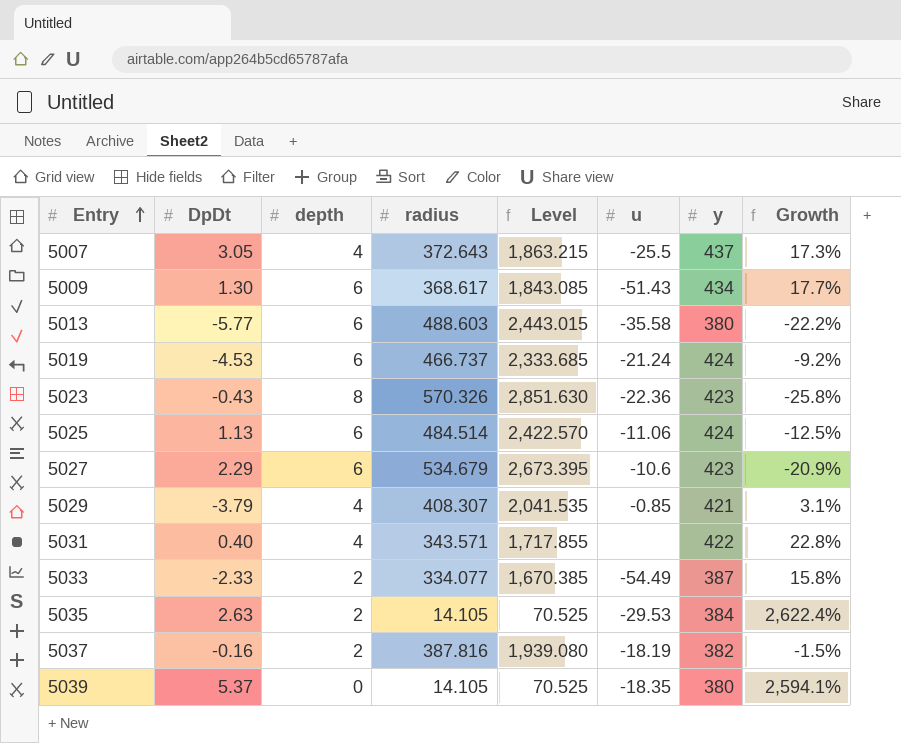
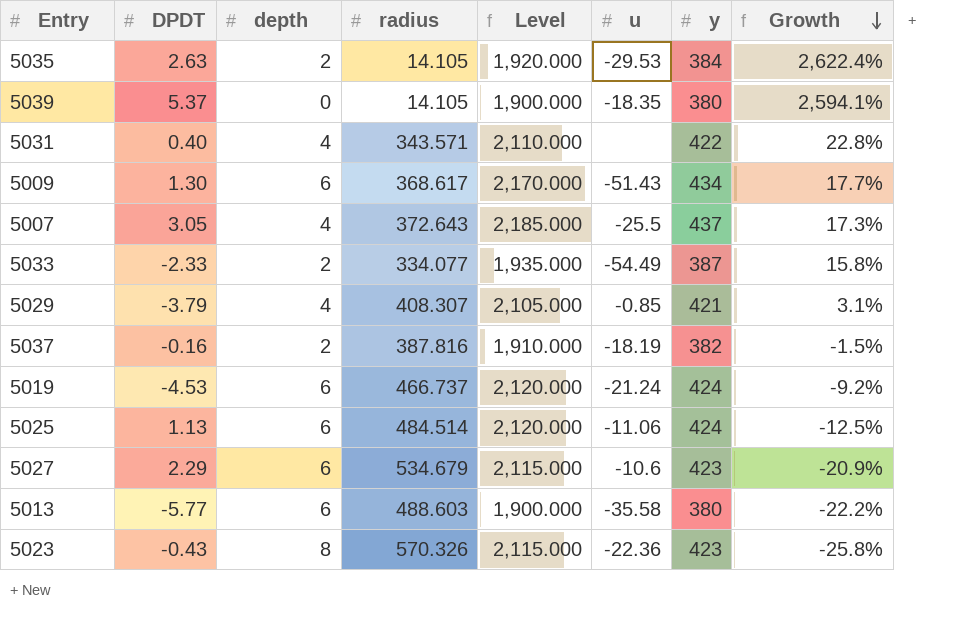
row order: Entry ascending -> Growth descending
column name: DpDt -> DPDT
column Level | formula: [radius] * 5 -> [y] * 5

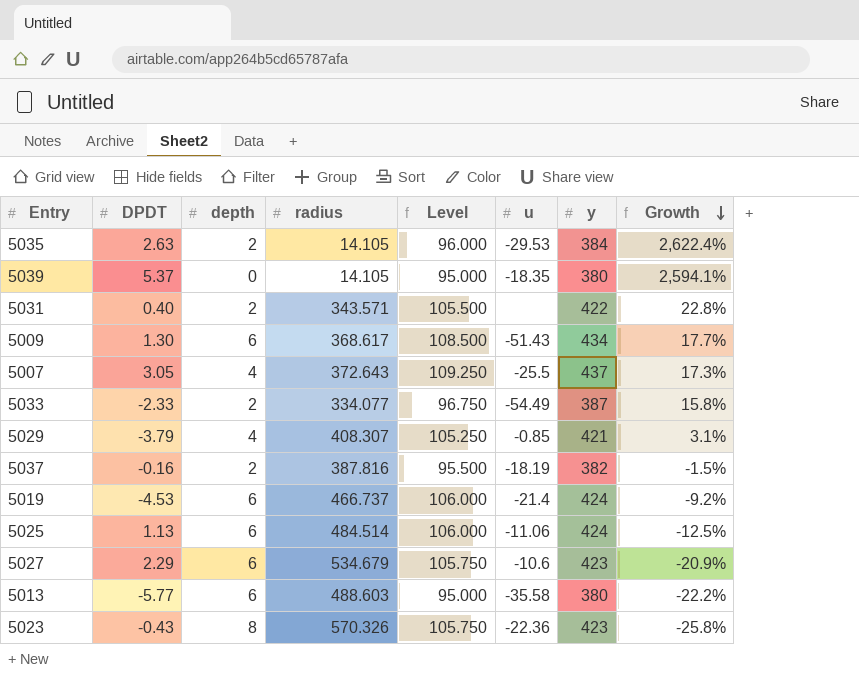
column Level | formula: [y] * 5 -> [y] * 0.25
5031 | depth: 4 -> 2
5019 | u: -21.24 -> -21.4

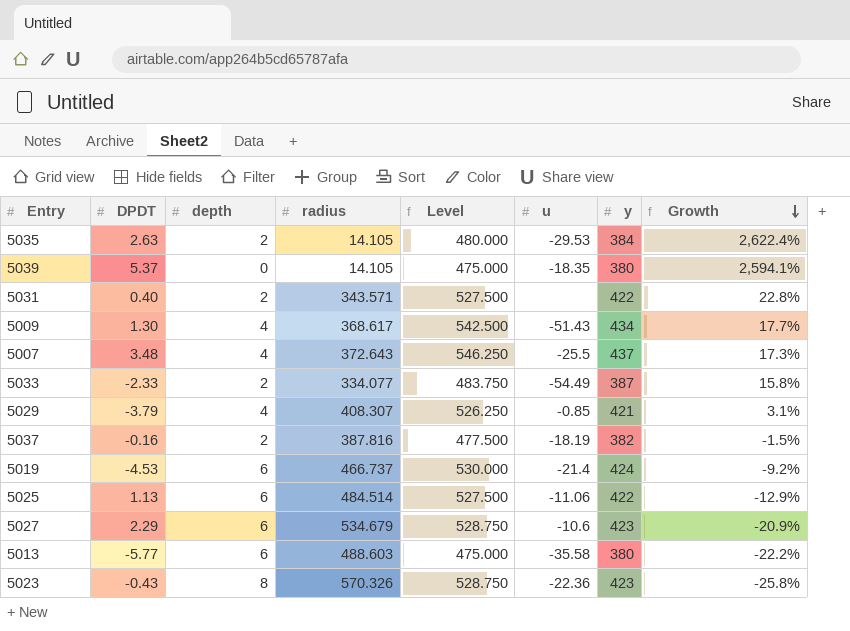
column Level | formula: [y] * 0.25 -> [y] * 1.25
5009 | depth: 6 -> 4
5007 | DPDT: 3.05 -> 3.48
5025 | y: 424 -> 422
5025 | Growth: -12.5% -> -12.9%

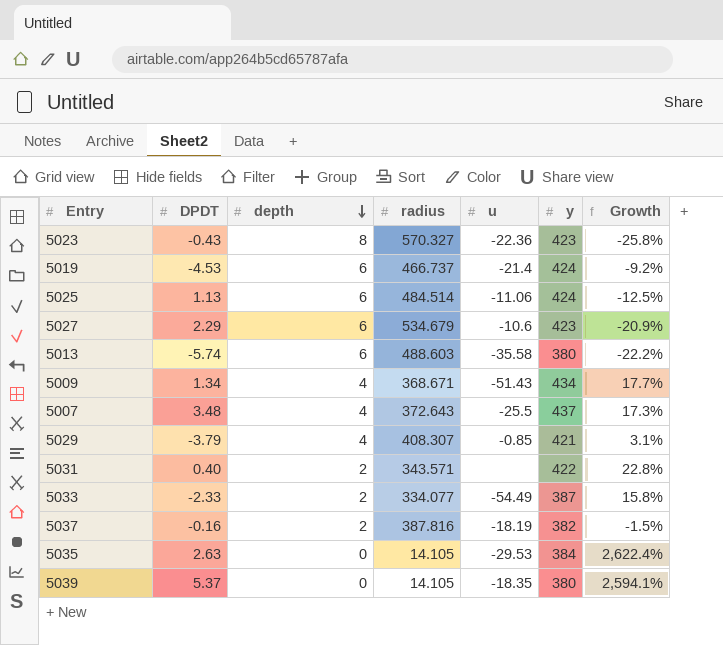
row order: Growth descending -> depth descending
column Level | formula: [y] * 1.25 -> none
5023 | radius: 570.326 -> 570.327
5025 | y: 422 -> 424
5025 | Growth: -12.9% -> -12.5%
5013 | DPDT: -5.77 -> -5.74
5009 | DPDT: 1.30 -> 1.34
5009 | radius: 368.617 -> 368.671
5035 | depth: 2 -> 0

